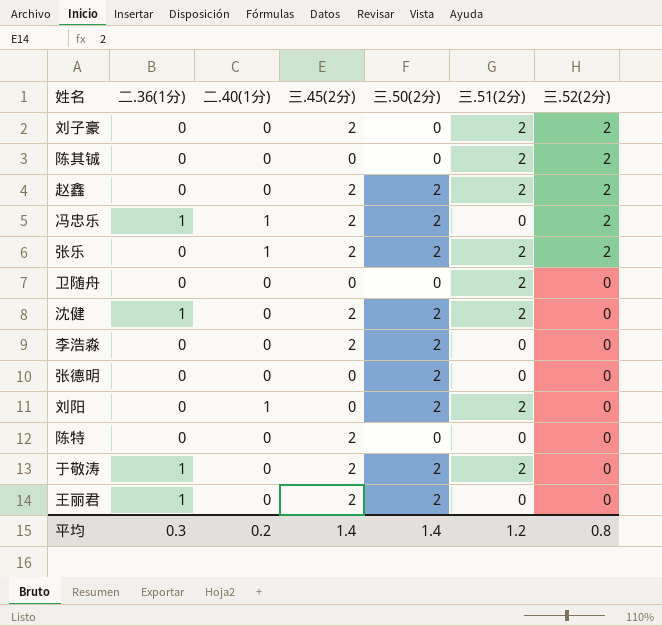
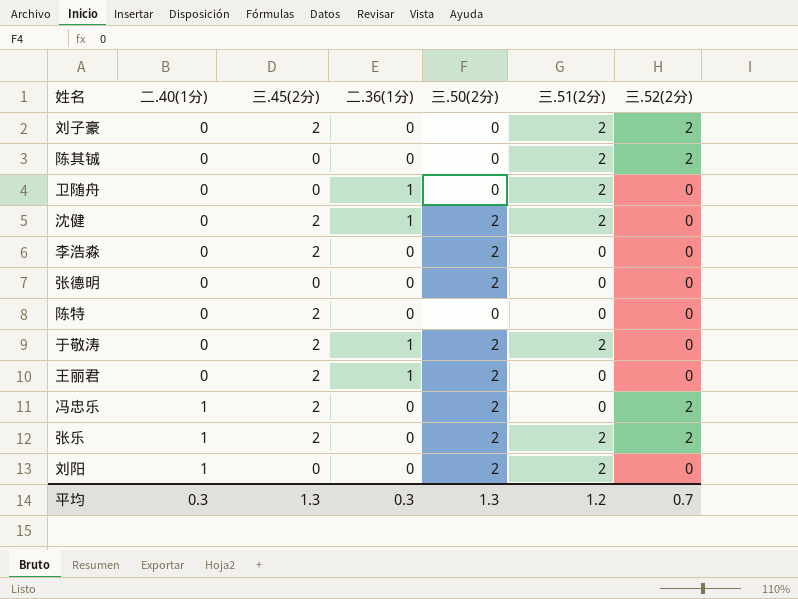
row order: 三.52(2分) descending -> 二.40(1分) ascending
column 二.36(1分) | position: 2 -> 4
row 赵鑫: 0 | 0 | 2 | 2 | 2 | 2 -> none
卫随舟 | 二.36(1分): 0 -> 1
冯忠乐 | 二.36(1分): 1 -> 0
平均 | 二.40(1分): 0.2 -> 0.3
平均 | 三.45(2分): 1.4 -> 1.3
平均 | 三.50(2分): 1.4 -> 1.3
平均 | 三.52(2分): 0.8 -> 0.7

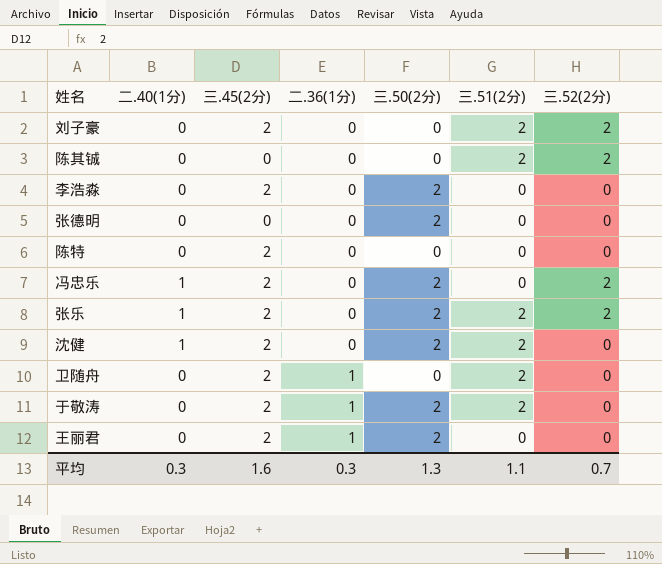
row order: 二.40(1分) ascending -> 二.36(1分) ascending
row 刘阳: 1 | 0 | 0 | 2 | 2 | 0 -> none
沈健 | 二.40(1分): 0 -> 1
沈健 | 二.36(1分): 1 -> 0
卫随舟 | 三.45(2分): 0 -> 2
平均 | 三.45(2分): 1.3 -> 1.6
平均 | 三.51(2分): 1.2 -> 1.1

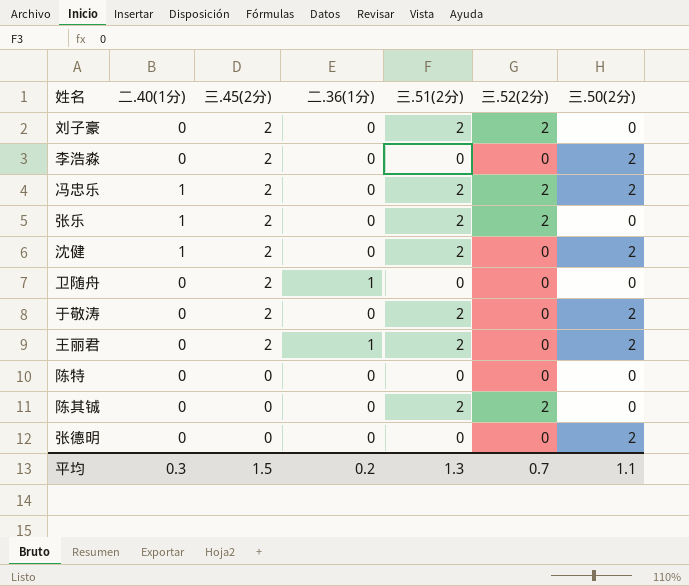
row order: 二.36(1分) ascending -> 三.45(2分) descending
column 三.50(2分) | position: 5 -> 7
冯忠乐 | 三.51(2分): 0 -> 2
张乐 | 三.50(2分): 2 -> 0
卫随舟 | 三.51(2分): 2 -> 0
于敬涛 | 二.36(1分): 1 -> 0
王丽君 | 三.51(2分): 0 -> 2
陈特 | 三.45(2分): 2 -> 0
平均 | 三.45(2分): 1.6 -> 1.5
平均 | 二.36(1分): 0.3 -> 0.2
平均 | 三.51(2分): 1.1 -> 1.3
平均 | 三.50(2分): 1.3 -> 1.1

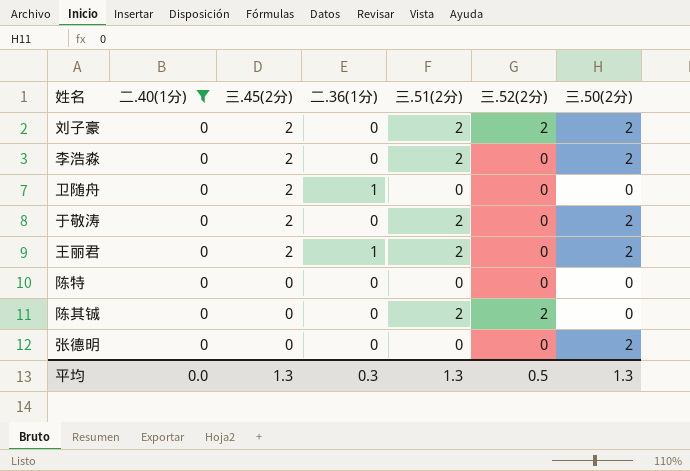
filter: none -> 二.40(1分) = 0
刘子豪 | 三.50(2分): 0 -> 2
李浩淼 | 三.51(2分): 0 -> 2
平均 | 二.40(1分): 0.3 -> 0.0
平均 | 三.45(2分): 1.5 -> 1.3
平均 | 二.36(1分): 0.2 -> 0.3
平均 | 三.52(2分): 0.7 -> 0.5
平均 | 三.50(2分): 1.1 -> 1.3

